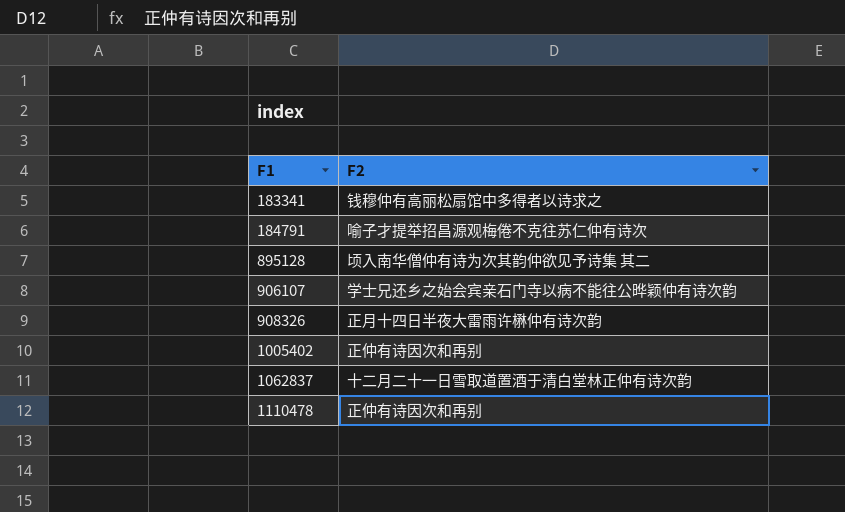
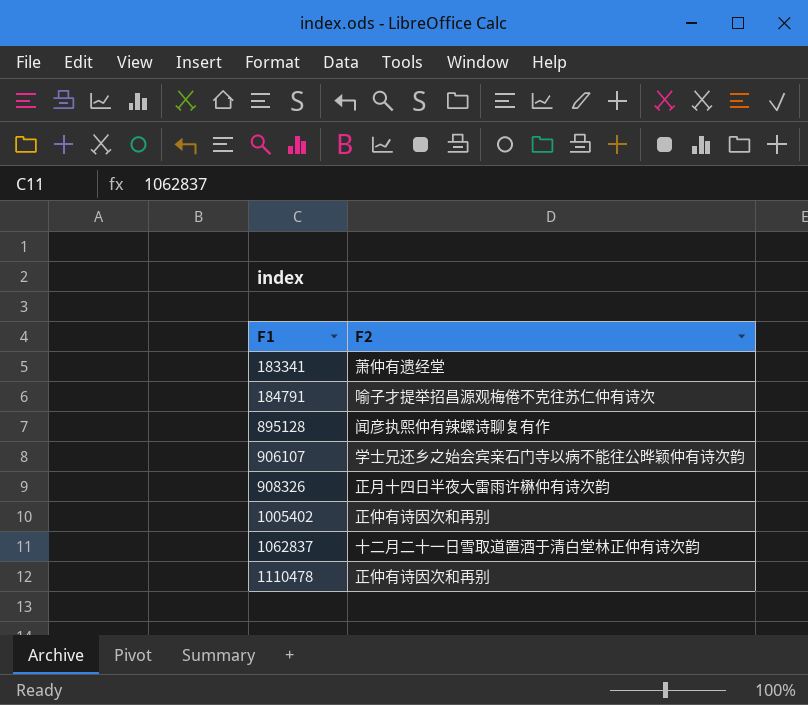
183341 | F2: 钱穆仲有高丽松扇馆中多得者以诗求之 -> 萧仲有遗经堂
895128 | F2: 顷入南华僧仲有诗为次其韵仲欲见予诗集 其二 -> 闻彦执熙仲有辣螺诗聊复有作

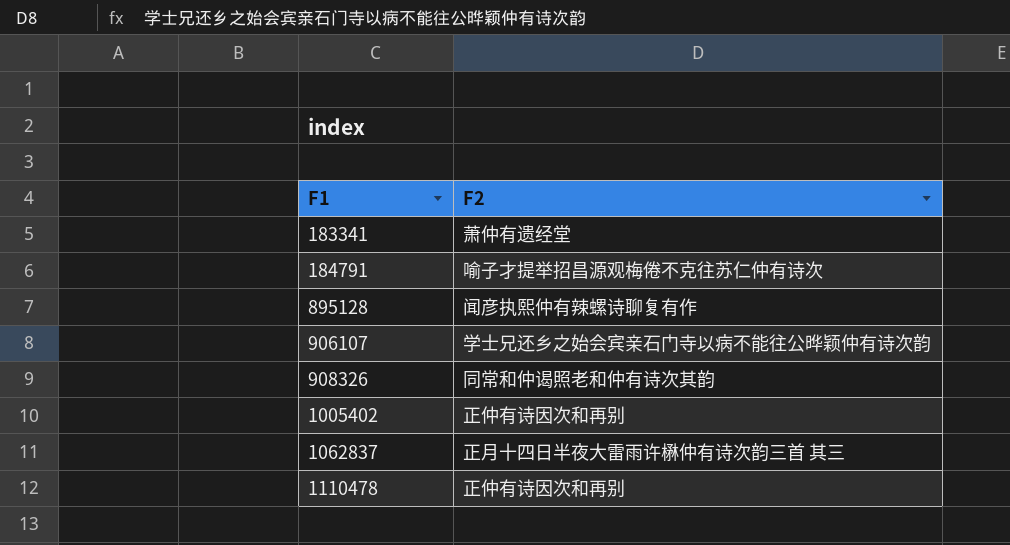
908326 | F2: 正月十四日半夜大雷雨许楙仲有诗次韵 -> 同常和仲谒照老和仲有诗次其韵
1062837 | F2: 十二月二十一日雪取道置酒于清白堂林正仲有诗次韵 -> 正月十四日半夜大雷雨许楙仲有诗次韵三首 其三

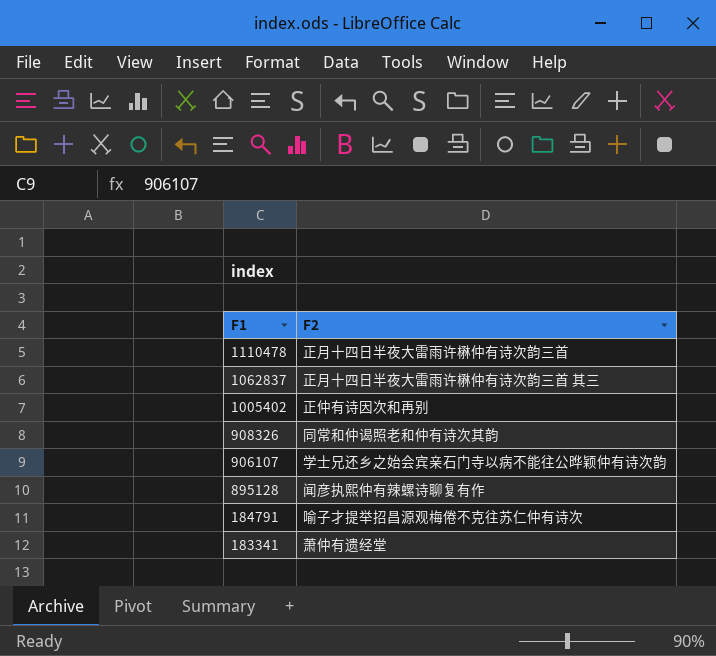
row order: F1 ascending -> F1 descending
1110478 | F2: 正仲有诗因次和再别 -> 正月十四日半夜大雷雨许楙仲有诗次韵三首

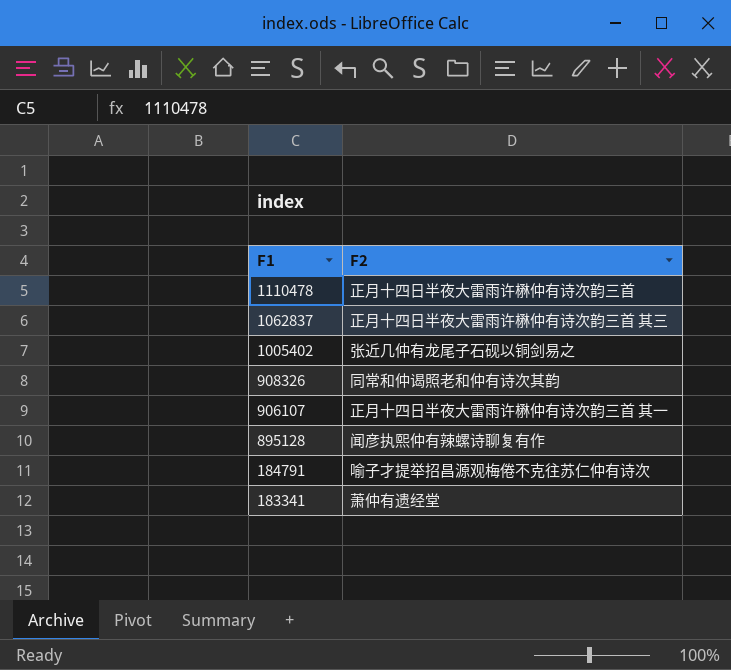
1005402 | F2: 正仲有诗因次和再别 -> 张近几仲有龙尾子石砚以铜剑易之
906107 | F2: 学士兄还乡之始会宾亲石门寺以病不能往公晔颖仲有诗次韵 -> 正月十四日半夜大雷雨许楙仲有诗次韵三首 其一

